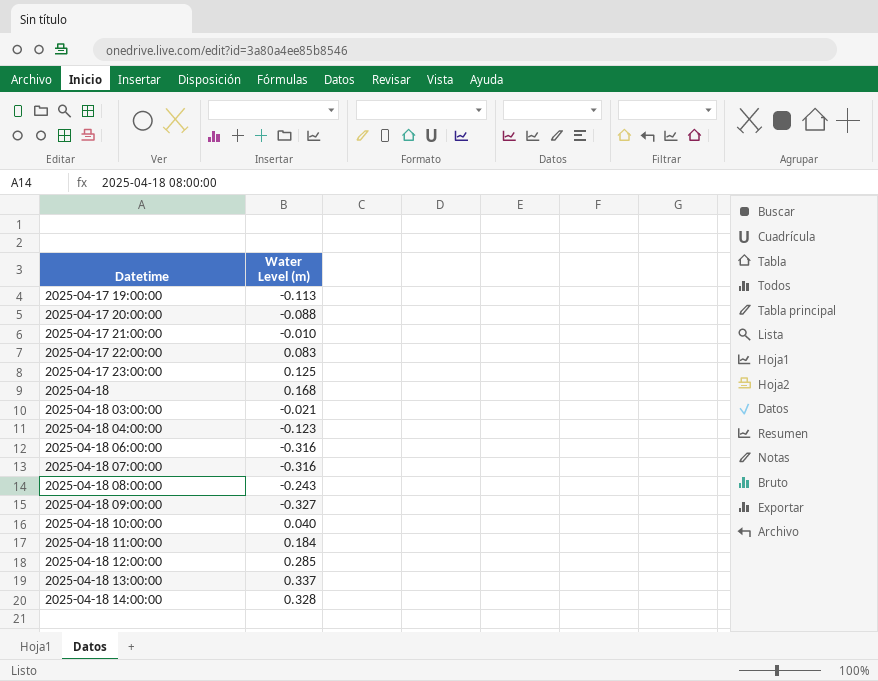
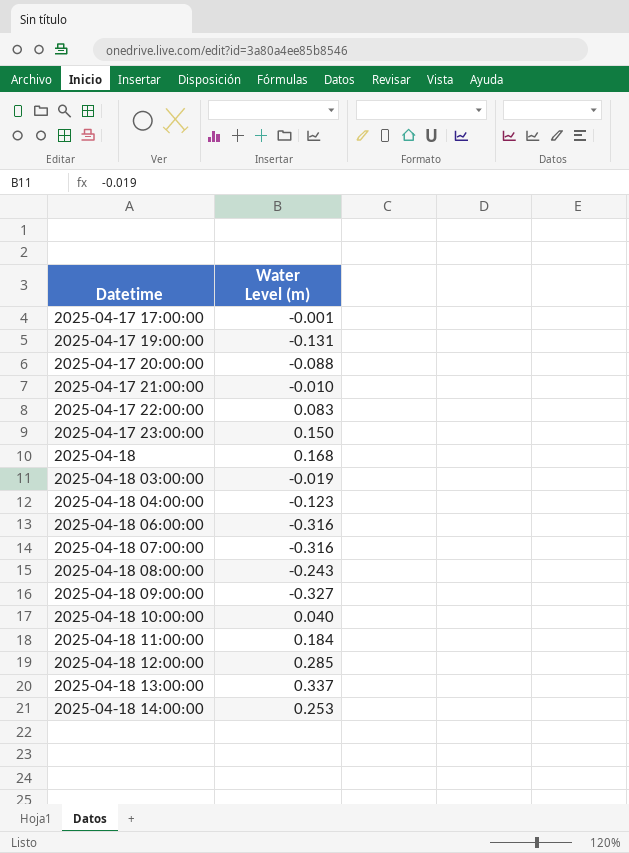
row 2025-04-17 17:00:00: none -> -0.001
2025-04-17 19:00:00 | Water Level (m): -0.113 -> -0.131
2025-04-17 23:00:00 | Water Level (m): 0.125 -> 0.150
2025-04-18 03:00:00 | Water Level (m): -0.021 -> -0.019
2025-04-18 14:00:00 | Water Level (m): 0.328 -> 0.253

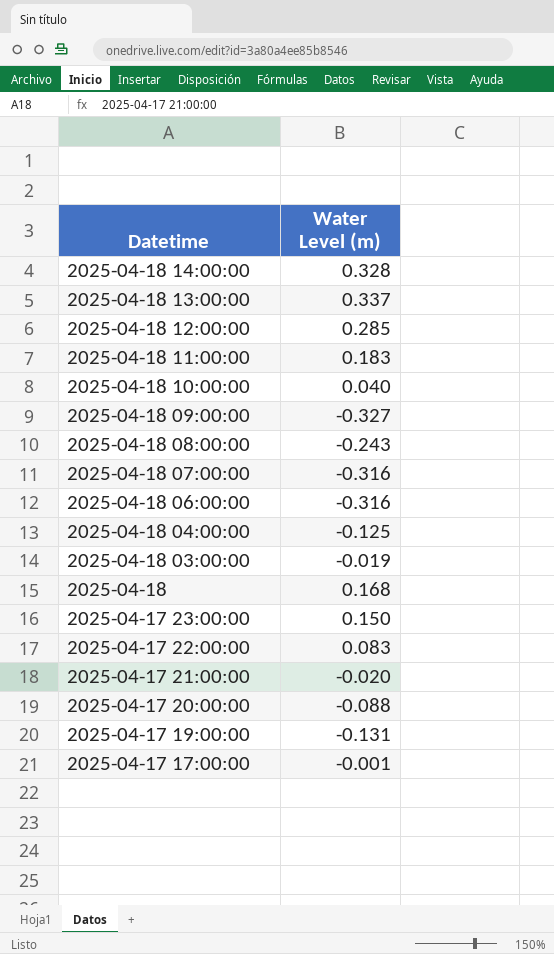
row order: Datetime ascending -> Datetime descending
2025-04-18 14:00:00 | Water Level (m): 0.253 -> 0.328
2025-04-18 11:00:00 | Water Level (m): 0.184 -> 0.183
2025-04-18 04:00:00 | Water Level (m): -0.123 -> -0.125
2025-04-17 21:00:00 | Water Level (m): -0.010 -> -0.020

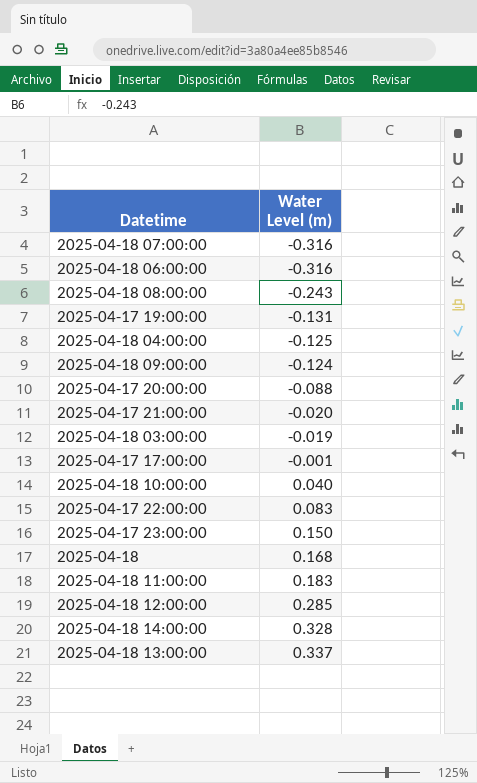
row order: Datetime descending -> Water Level (m) ascending
2025-04-18 09:00:00 | Water Level (m): -0.327 -> -0.124

